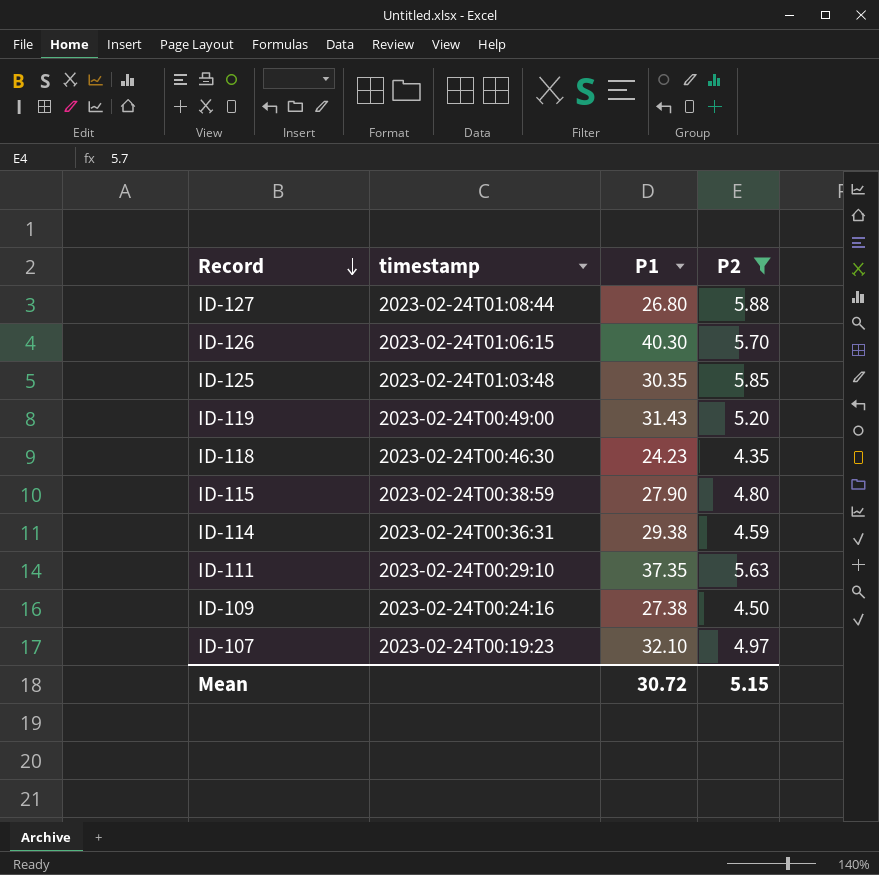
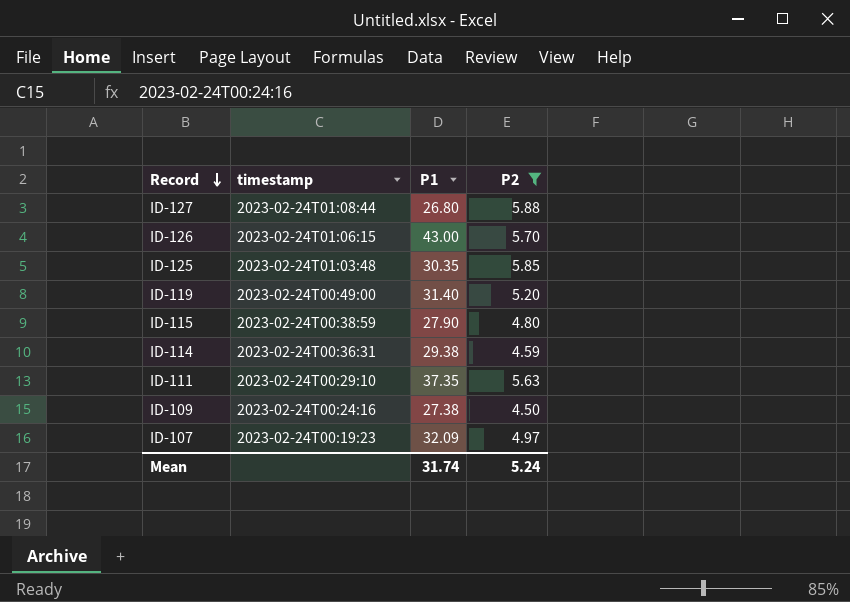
row ID-118: 2023-02-24T00:46:30 | 24.23 | 4.35 -> none
ID-126 | P1: 40.30 -> 43.00
ID-119 | P1: 31.43 -> 31.40
ID-107 | P1: 32.10 -> 32.09
Mean | P1: 30.72 -> 31.74
Mean | P2: 5.15 -> 5.24

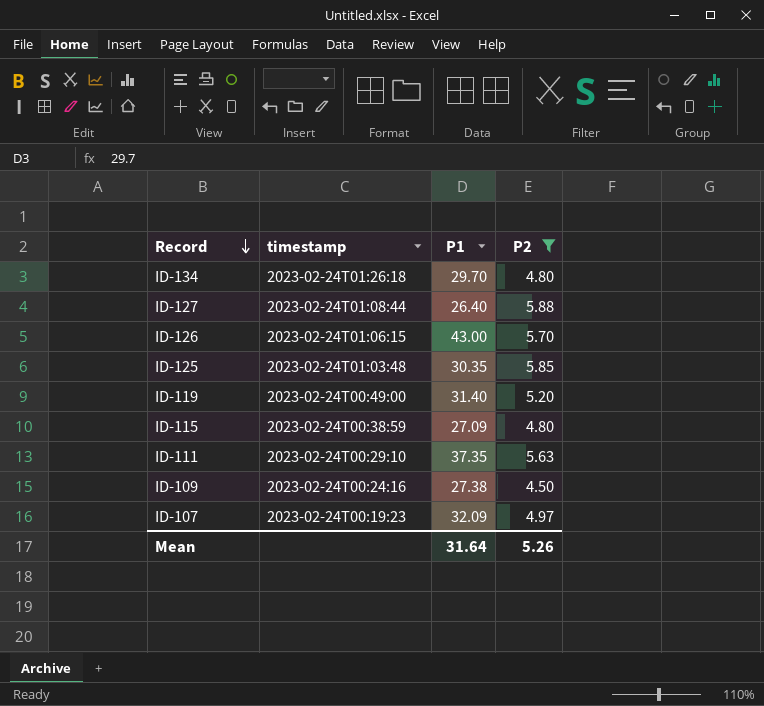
row ID-114: 2023-02-24T00:36:31 | 29.38 | 4.59 -> none
row ID-134: none -> 2023-02-24T01:26:18 | 29.70 | 4.80
ID-127 | P1: 26.80 -> 26.40
ID-115 | P1: 27.90 -> 27.09
Mean | P1: 31.74 -> 31.64
Mean | P2: 5.24 -> 5.26

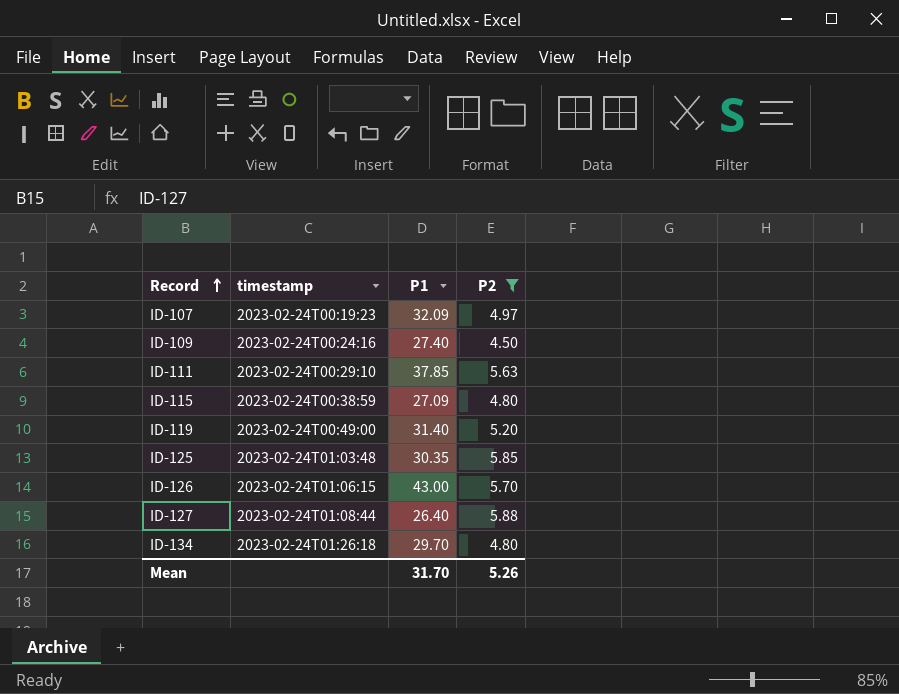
row order: Record descending -> Record ascending
ID-109 | P1: 27.38 -> 27.40
ID-111 | P1: 37.35 -> 37.85
Mean | P1: 31.64 -> 31.70

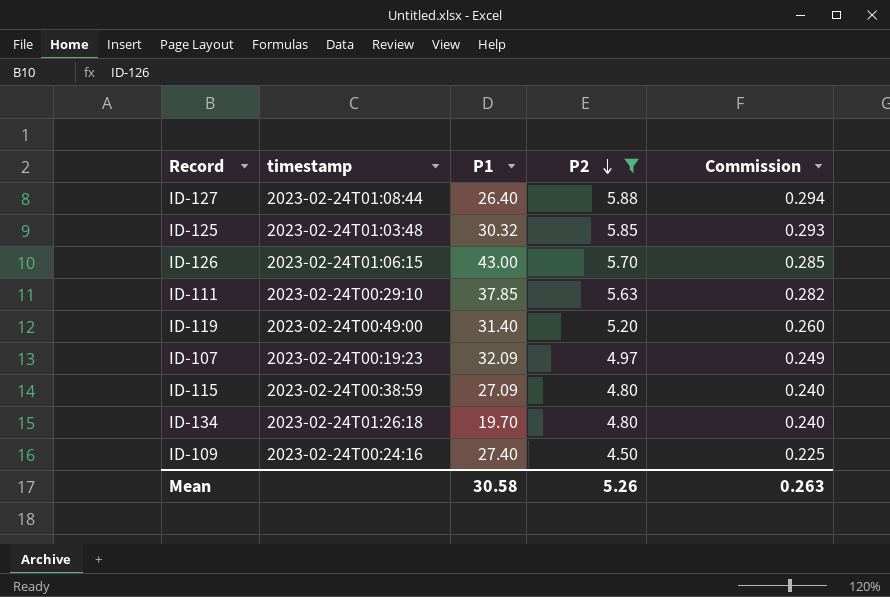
row order: Record ascending -> P2 descending
column Commission | formula: none -> [P2] * 0.05
ID-125 | P1: 30.35 -> 30.32
ID-134 | P1: 29.70 -> 19.70
Mean | P1: 31.70 -> 30.58

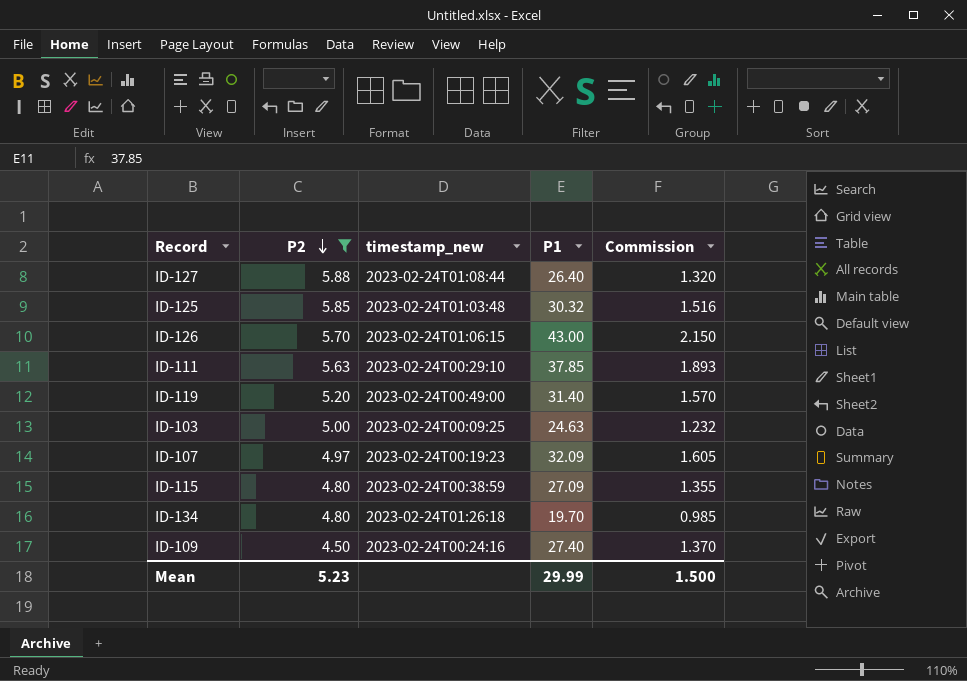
column P2 | position: 4 -> 2
column name: timestamp -> timestamp_new
column Commission | formula: [P2] * 0.05 -> [P1] * 0.05
row ID-103: none -> 5.00 | 2023-02-24T00:09:25 | 24.63 | 1.232
Mean | P2: 5.26 -> 5.23
Mean | P1: 30.58 -> 29.99
Mean | Commission: 0.263 -> 1.500

